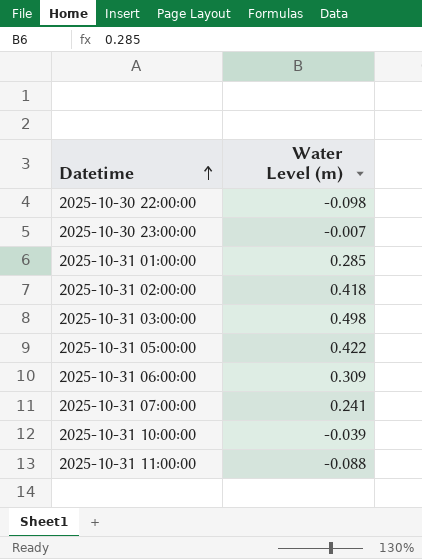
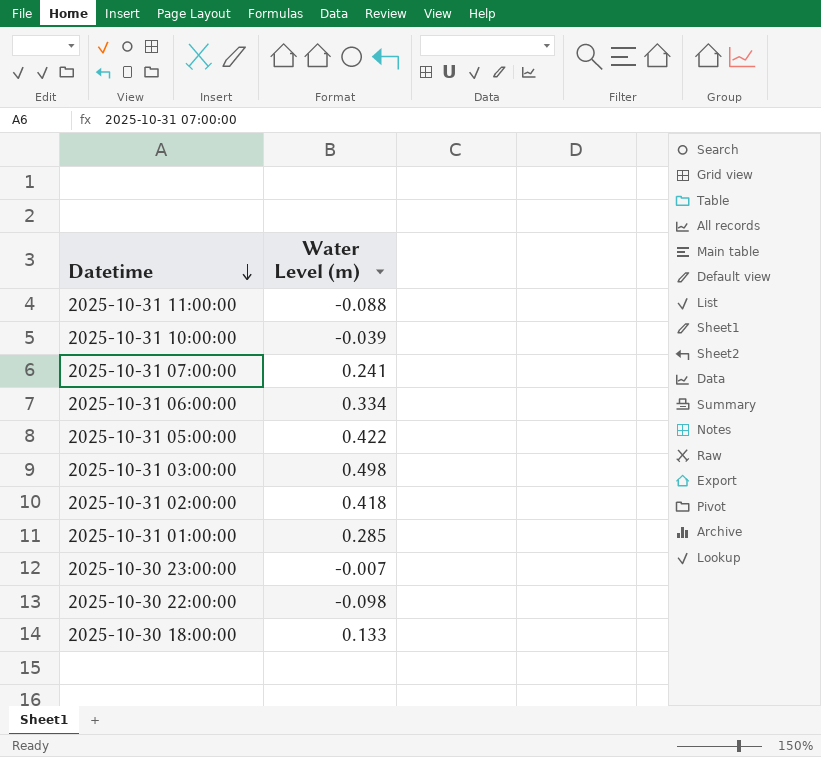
row order: Datetime ascending -> Datetime descending
2025-10-31 06:00:00 | Water Level (m): 0.309 -> 0.334
row 2025-10-30 18:00:00: none -> 0.133

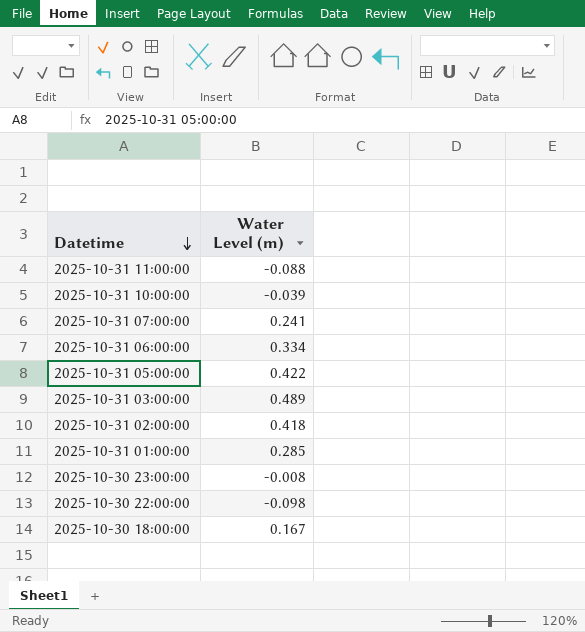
2025-10-31 03:00:00 | Water Level (m): 0.498 -> 0.489
2025-10-30 23:00:00 | Water Level (m): -0.007 -> -0.008
2025-10-30 18:00:00 | Water Level (m): 0.133 -> 0.167

